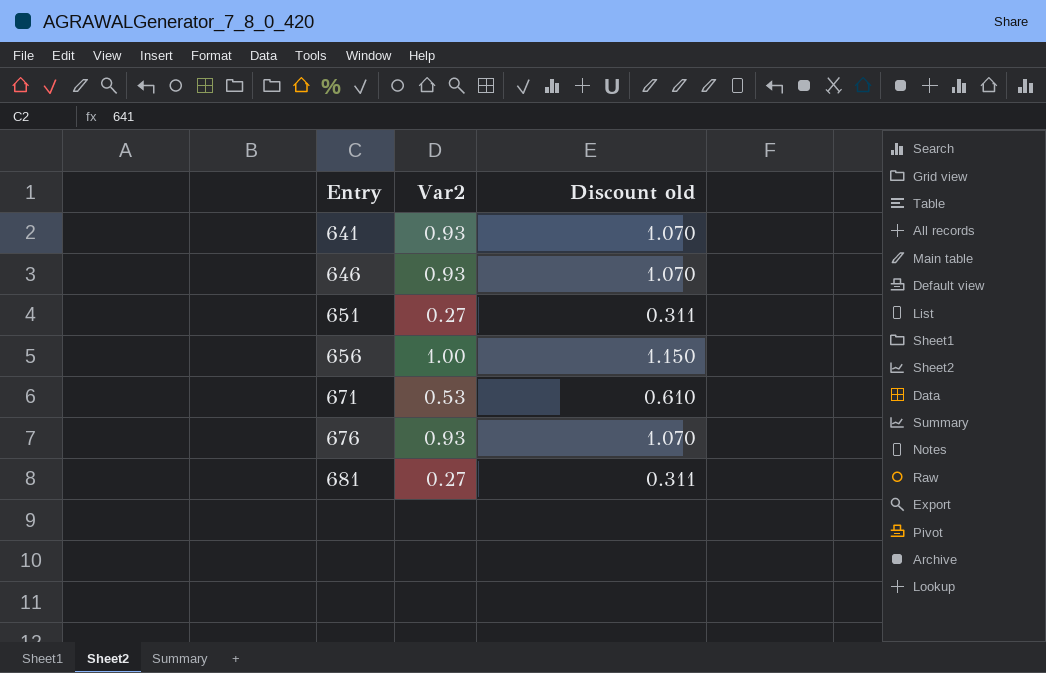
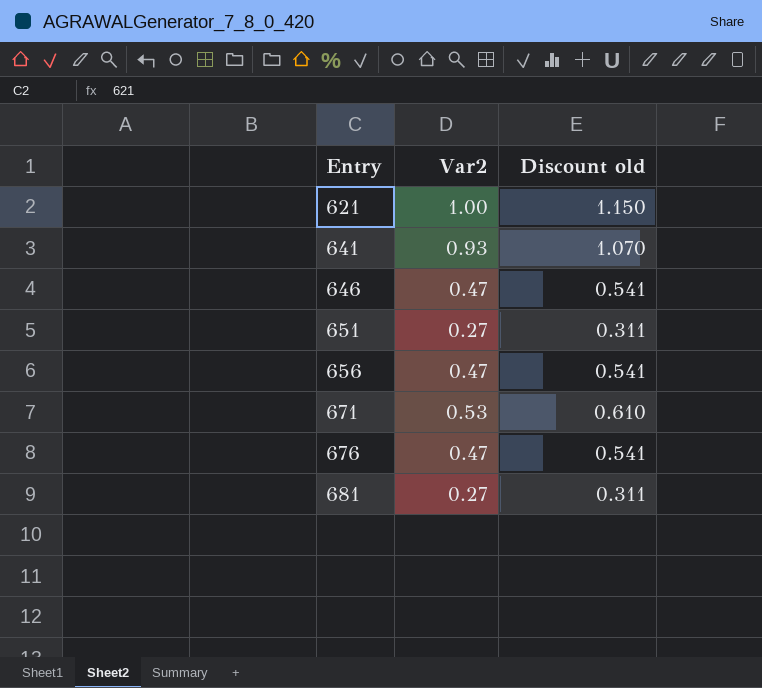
row 621: none -> 1.00 | 1.150
646 | Var2: 0.93 -> 0.47
646 | Discount old: 1.070 -> 0.541
656 | Var2: 1.00 -> 0.47
656 | Discount old: 1.150 -> 0.541
676 | Var2: 0.93 -> 0.47
676 | Discount old: 1.070 -> 0.541

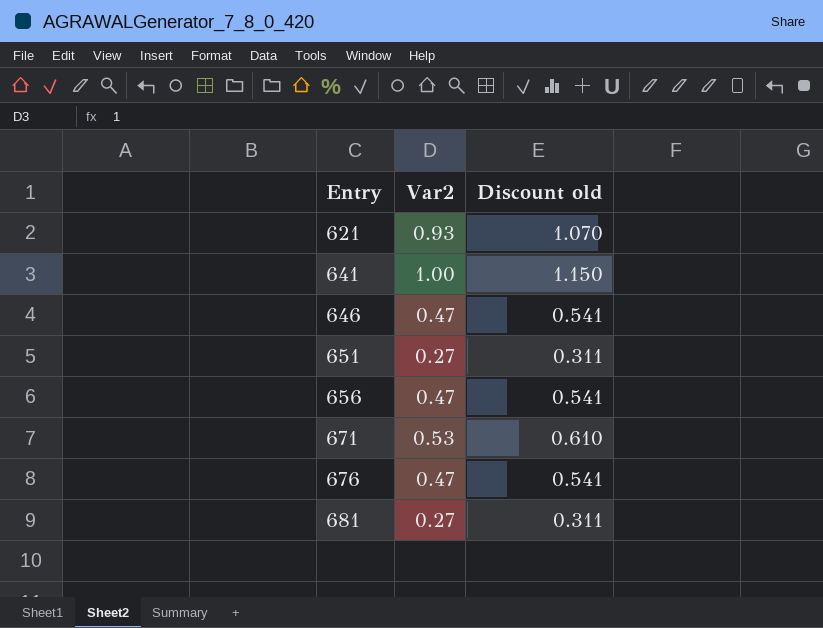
621 | Var2: 1.00 -> 0.93
621 | Discount old: 1.150 -> 1.070
641 | Var2: 0.93 -> 1.00
641 | Discount old: 1.070 -> 1.150

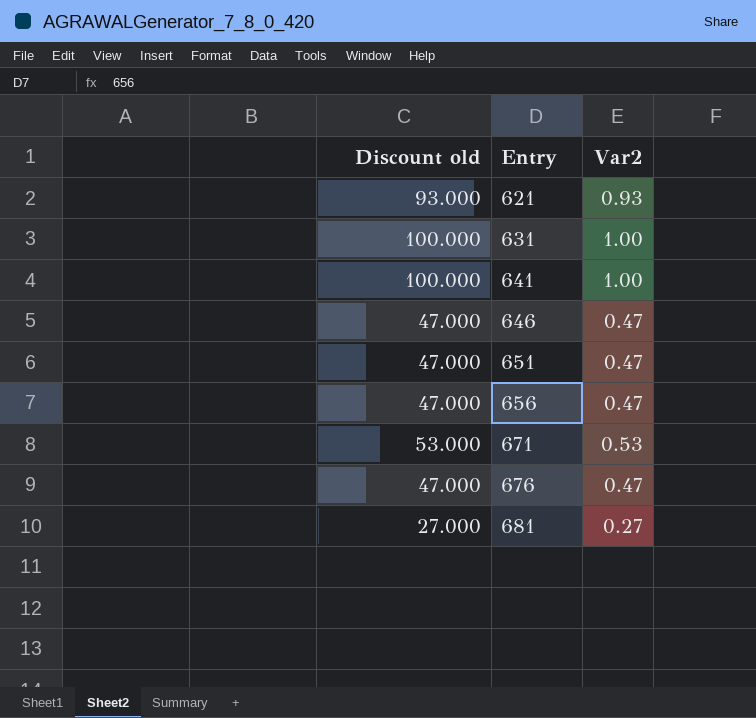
column Discount old | formula: [Var2] * 1.15 -> [Var2] * 100
column Discount old | position: 3 -> 1
row 631: none -> 100.000 | 1.00
651 | Var2: 0.27 -> 0.47

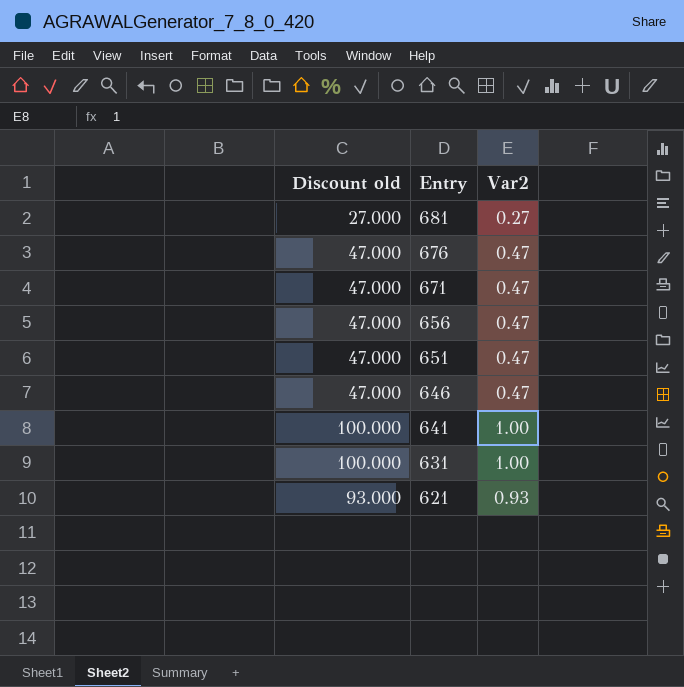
row order: Entry ascending -> Entry descending
671 | Discount old: 53.000 -> 47.000
671 | Var2: 0.53 -> 0.47

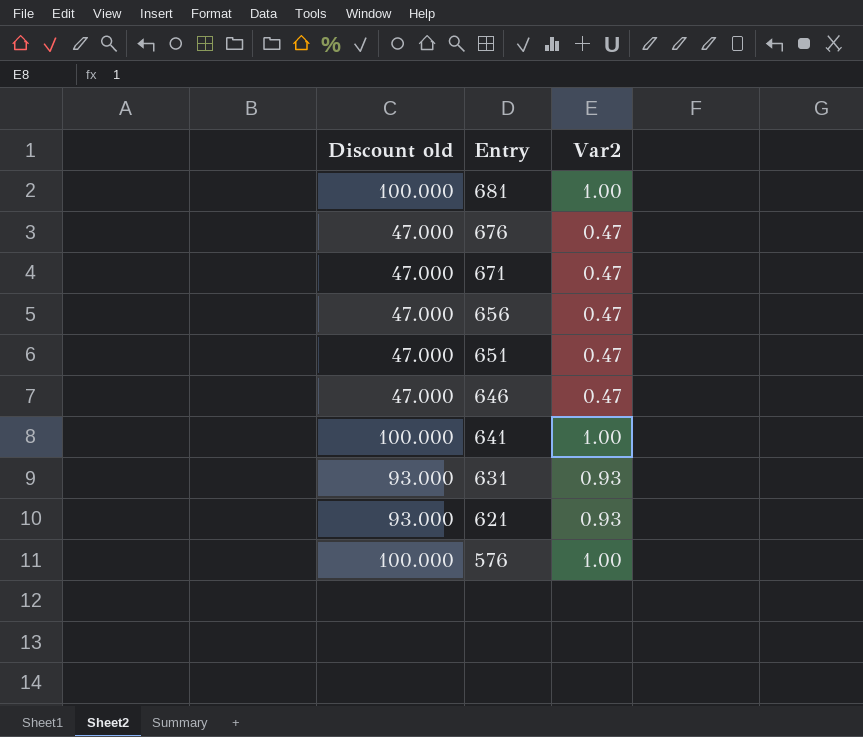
681 | Discount old: 27.000 -> 100.000
681 | Var2: 0.27 -> 1.00
631 | Discount old: 100.000 -> 93.000
631 | Var2: 1.00 -> 0.93
row 576: none -> 100.000 | 1.00

